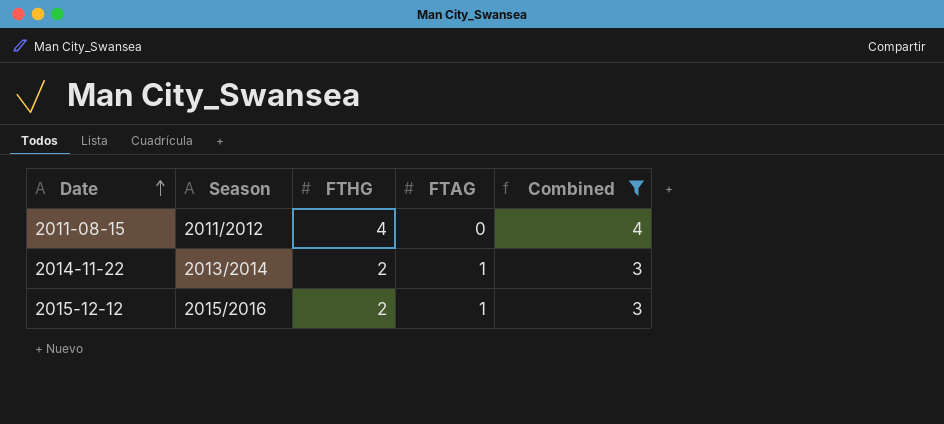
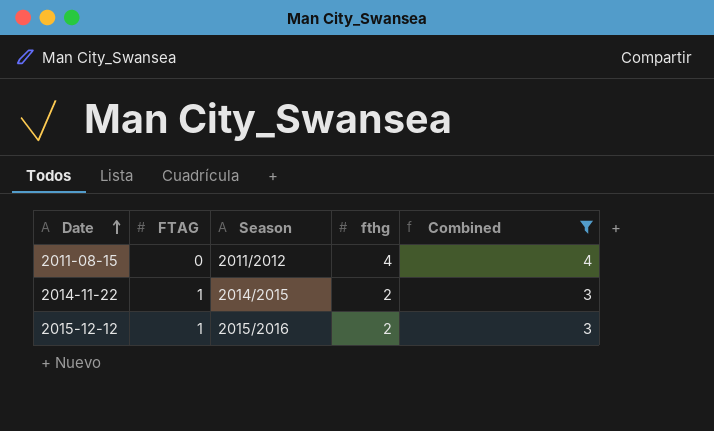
column FTAG | position: 4 -> 2
column name: FTHG -> fthg
2014-11-22 | Season: 2013/2014 -> 2014/2015

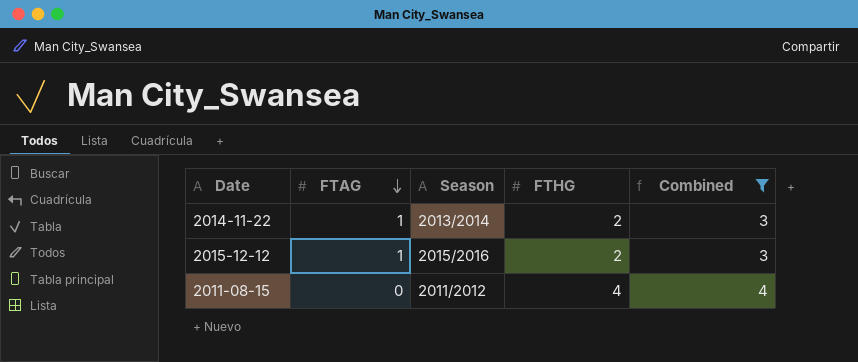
row order: Date ascending -> FTAG descending
column name: fthg -> FTHG
2014-11-22 | Season: 2014/2015 -> 2013/2014

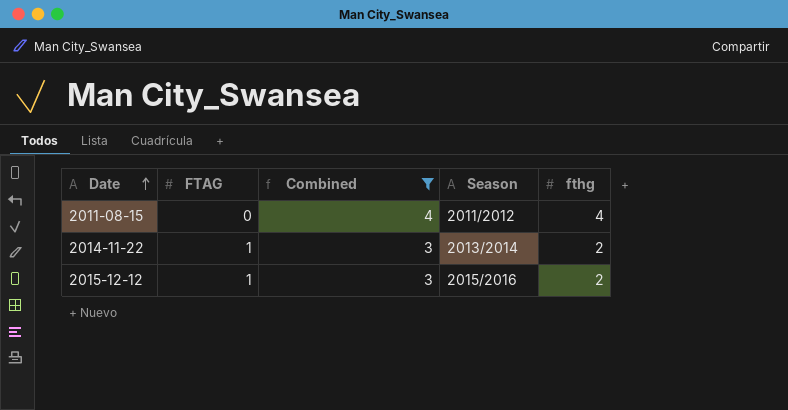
row order: FTAG descending -> Date ascending
column Combined | position: 5 -> 3
column name: FTHG -> fthg

